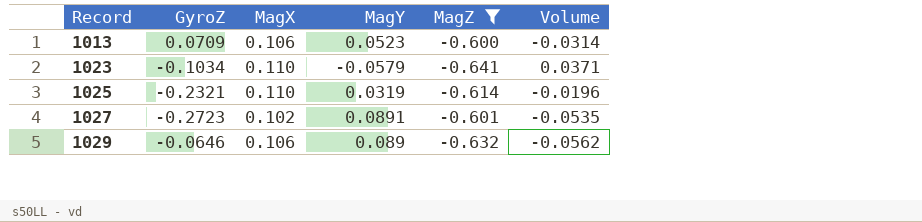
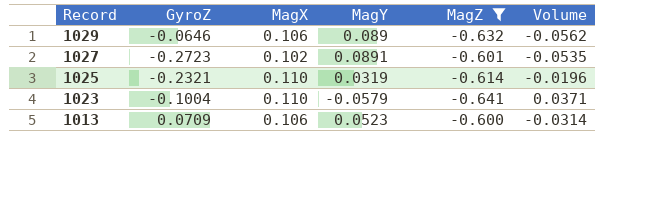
row order: Record ascending -> Record descending
1023 | GyroZ: -0.1034 -> -0.1004

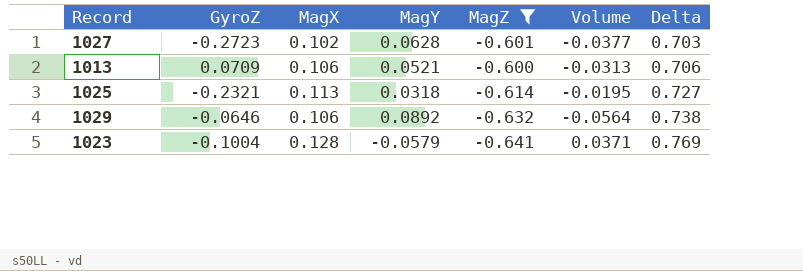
row order: Record descending -> Delta ascending
column Delta | formula: none -> [MagX] - [MagZ]
1027 | MagY: 0.0891 -> 0.0628
1027 | Volume: -0.0535 -> -0.0377
1013 | MagY: 0.0523 -> 0.0521
1013 | Volume: -0.0314 -> -0.0313
1025 | MagX: 0.110 -> 0.113
1025 | MagY: 0.0319 -> 0.0318
1025 | Volume: -0.0196 -> -0.0195
1029 | MagY: 0.089 -> 0.0892
1029 | Volume: -0.0562 -> -0.0564
1023 | MagX: 0.110 -> 0.128

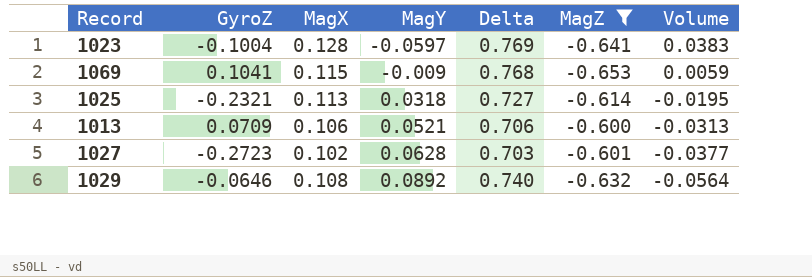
row order: Delta ascending -> MagY ascending
column Delta | position: 7 -> 5
1023 | MagY: -0.0579 -> -0.0597
1023 | Volume: 0.0371 -> 0.0383
row 1069: none -> 0.1041 | 0.115 | -0.009 | 0.768 | -0.653 | 0.0059
1029 | MagX: 0.106 -> 0.108
1029 | Delta: 0.738 -> 0.740

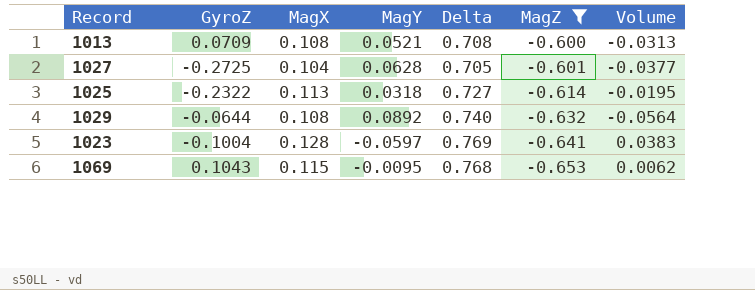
row order: MagY ascending -> MagZ descending
1013 | MagX: 0.106 -> 0.108
1013 | Delta: 0.706 -> 0.708
1027 | GyroZ: -0.2723 -> -0.2725
1027 | MagX: 0.102 -> 0.104
1027 | Delta: 0.703 -> 0.705
1025 | GyroZ: -0.2321 -> -0.2322
1029 | GyroZ: -0.0646 -> -0.0644
1069 | GyroZ: 0.1041 -> 0.1043
1069 | MagY: -0.009 -> -0.0095
1069 | Volume: 0.0059 -> 0.0062

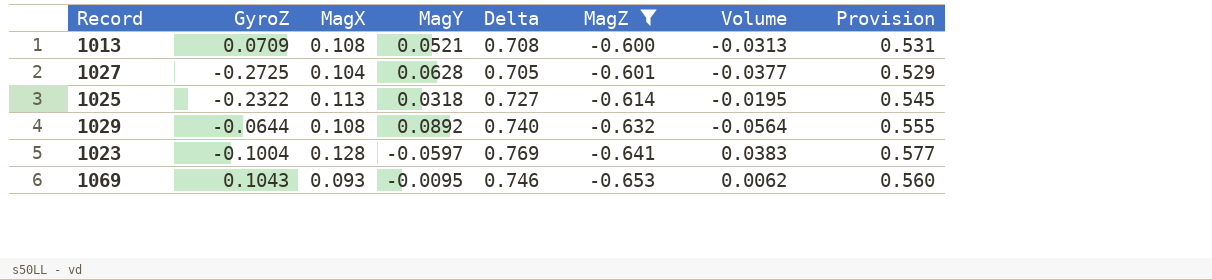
column Provision | formula: none -> [Delta] * 0.75
1069 | MagX: 0.115 -> 0.093
1069 | Delta: 0.768 -> 0.746

